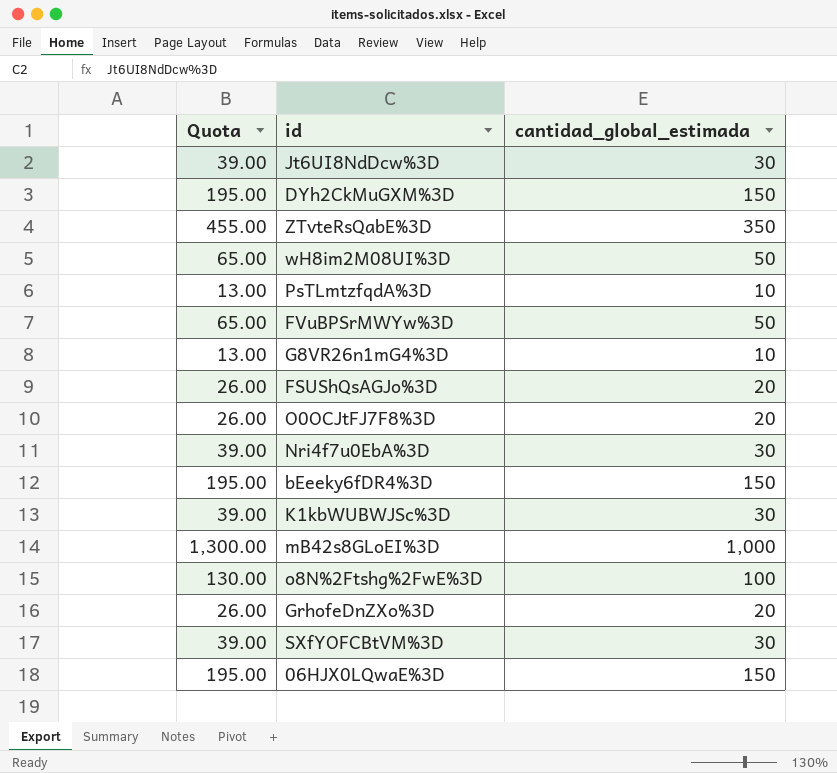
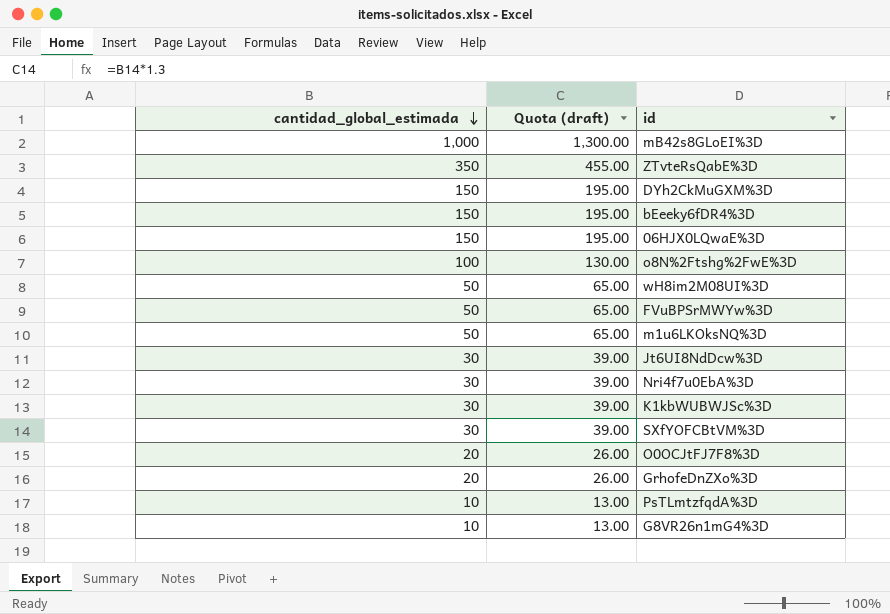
row order: none -> cantidad_global_estimada descending
column cantidad_global_estimada | position: 3 -> 1
column name: Quota -> Quota (draft)
row FSUShQsAGJo%3D: 26.00 | 20 -> none
row m1u6LKOksNQ%3D: none -> 50 | 65.00

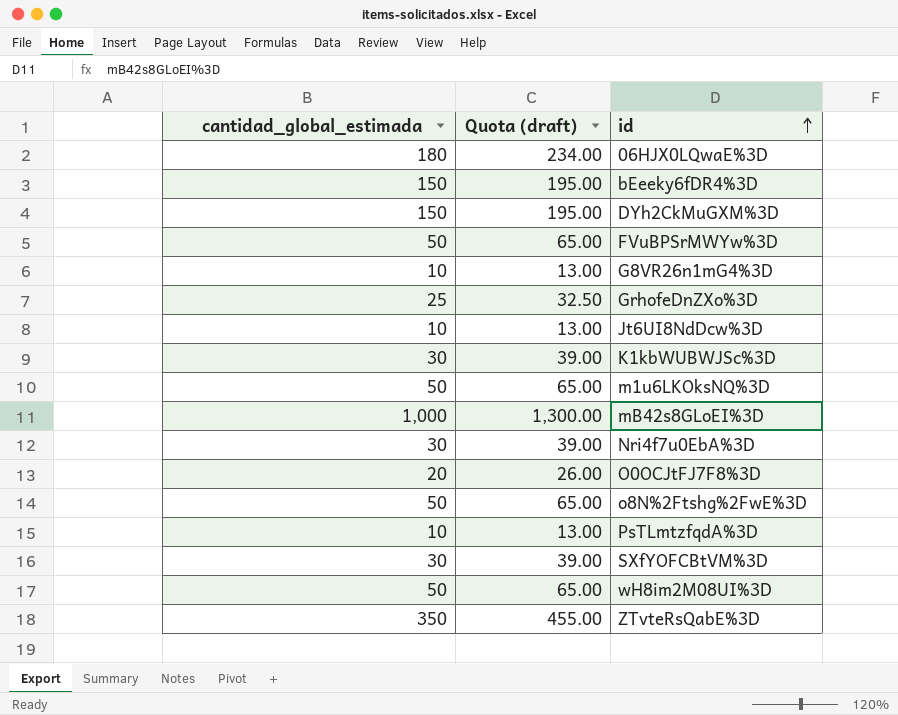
row order: cantidad_global_estimada descending -> id ascending
06HJX0LQwaE%3D | cantidad_global_estimada: 150 -> 180
06HJX0LQwaE%3D | Quota (draft): 195.00 -> 234.00
GrhofeDnZXo%3D | cantidad_global_estimada: 20 -> 25
GrhofeDnZXo%3D | Quota (draft): 26.00 -> 32.50
Jt6UI8NdDcw%3D | cantidad_global_estimada: 30 -> 10
Jt6UI8NdDcw%3D | Quota (draft): 39.00 -> 13.00
o8N%2Ftshg%2FwE%3D | cantidad_global_estimada: 100 -> 50
o8N%2Ftshg%2FwE%3D | Quota (draft): 130.00 -> 65.00

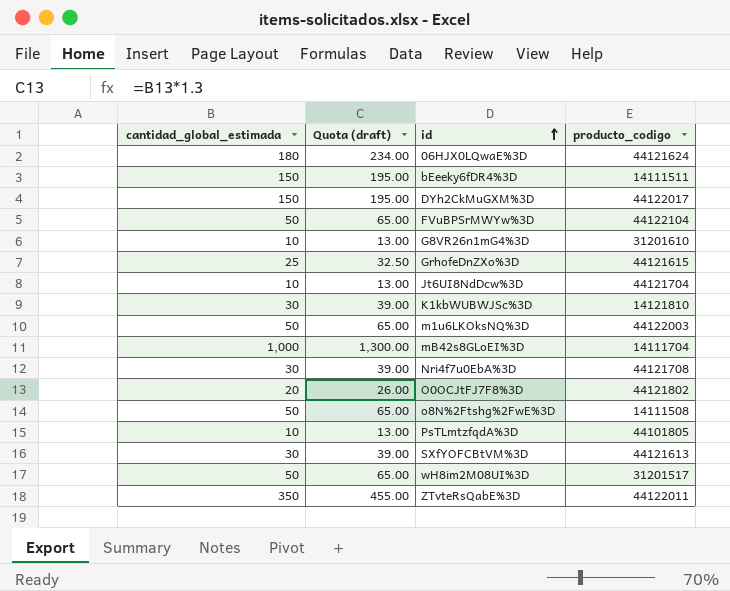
column producto_codigo | position: none -> 4

